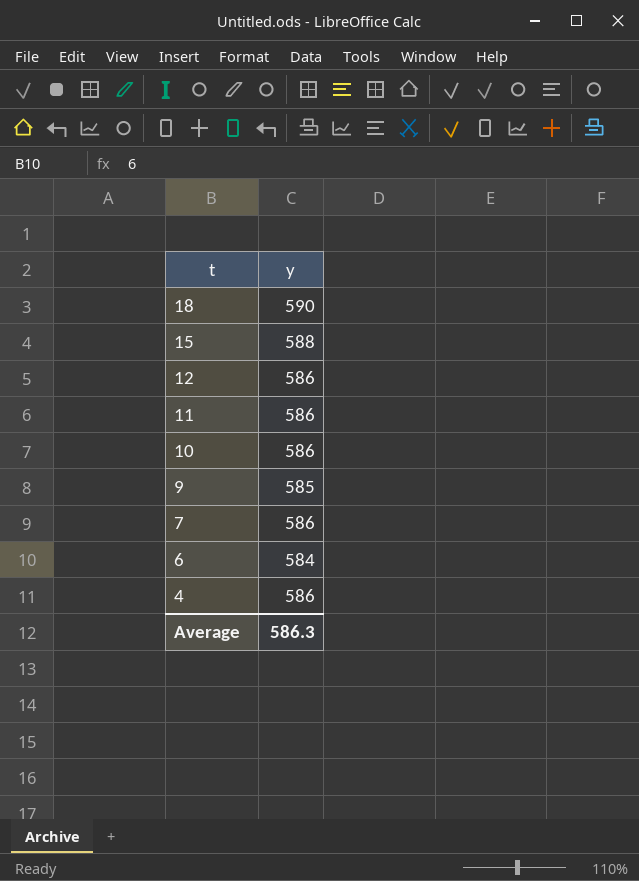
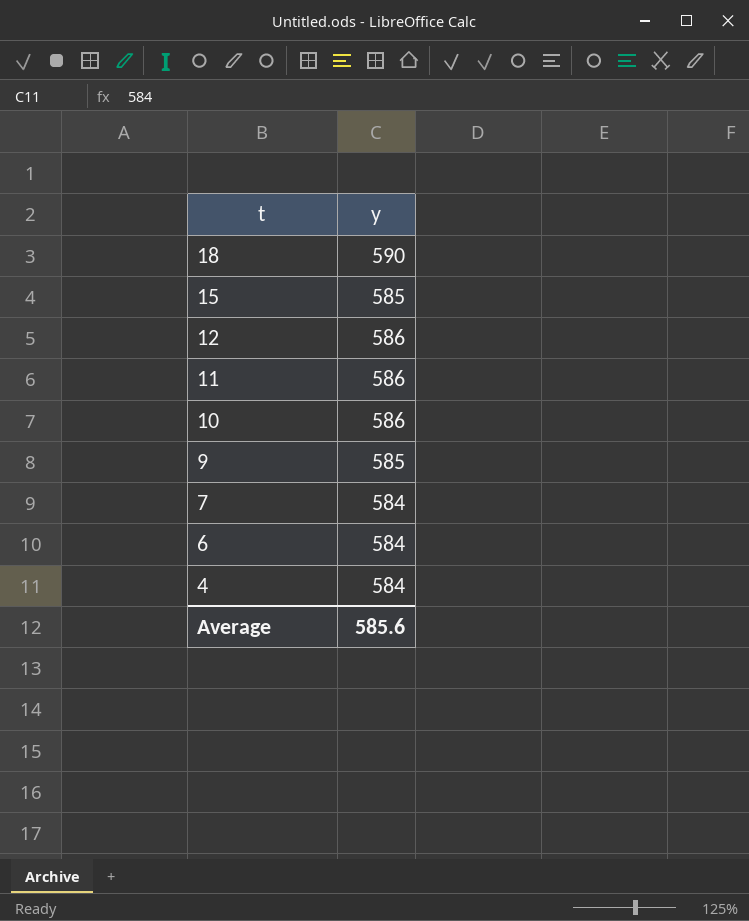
15 | y: 588 -> 585
7 | y: 586 -> 584
4 | y: 586 -> 584
Average | y: 586.3 -> 585.6

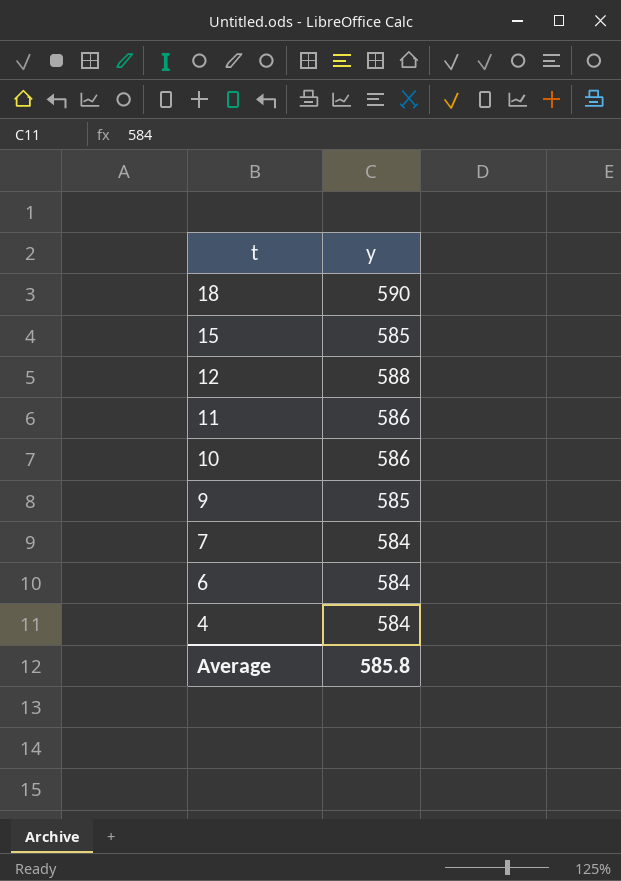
12 | y: 586 -> 588
Average | y: 585.6 -> 585.8

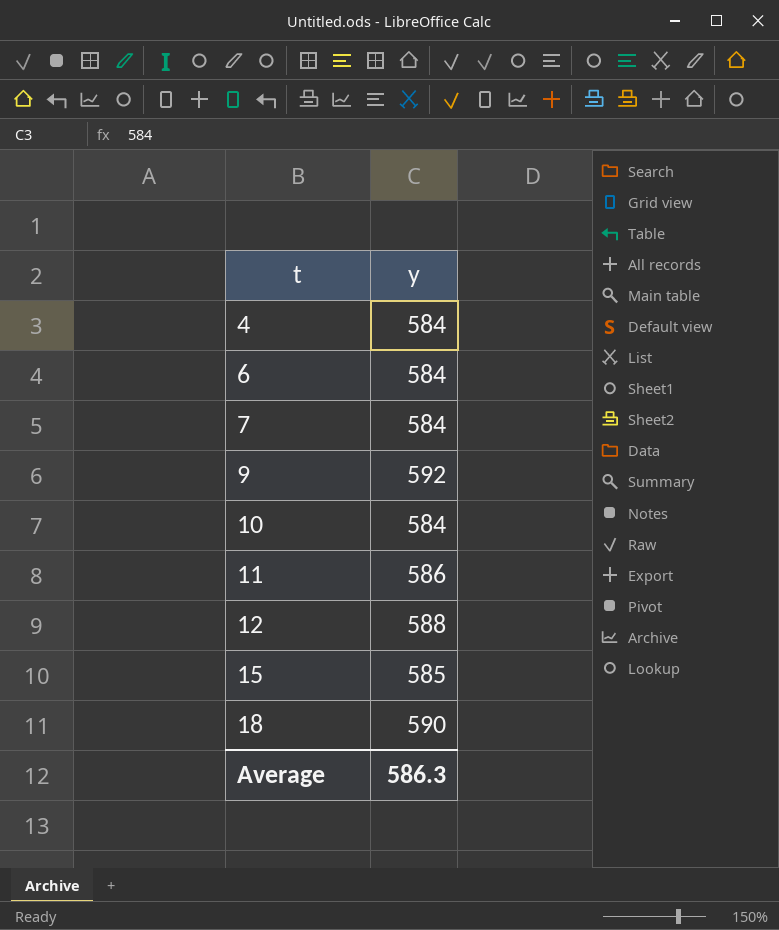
row order: t descending -> t ascending
9 | y: 585 -> 592
10 | y: 586 -> 584
Average | y: 585.8 -> 586.3

